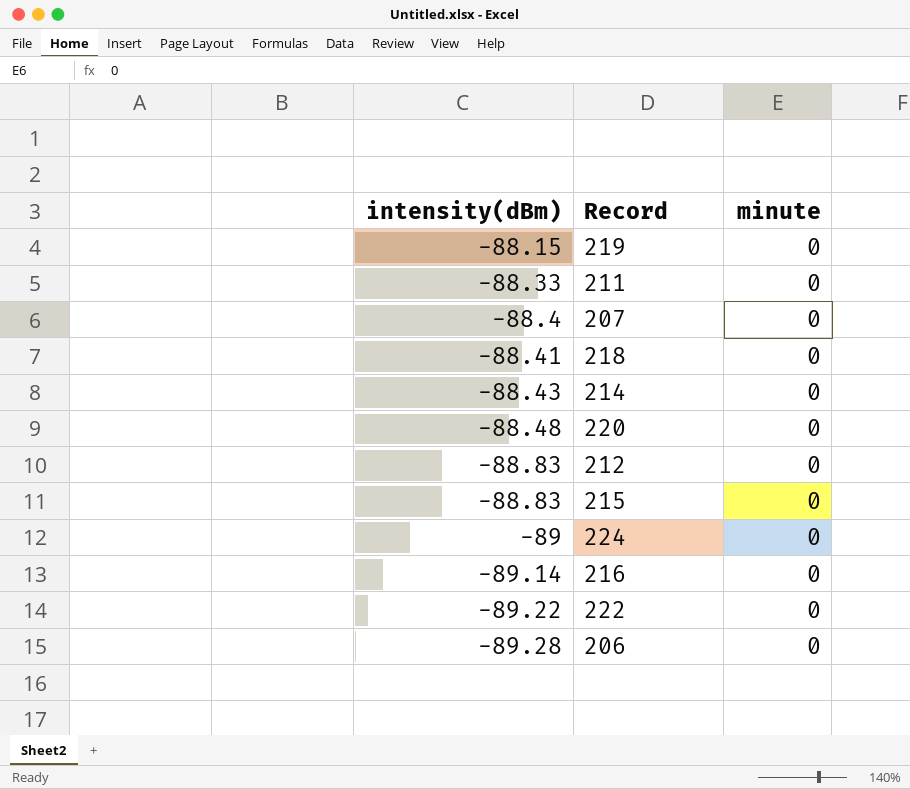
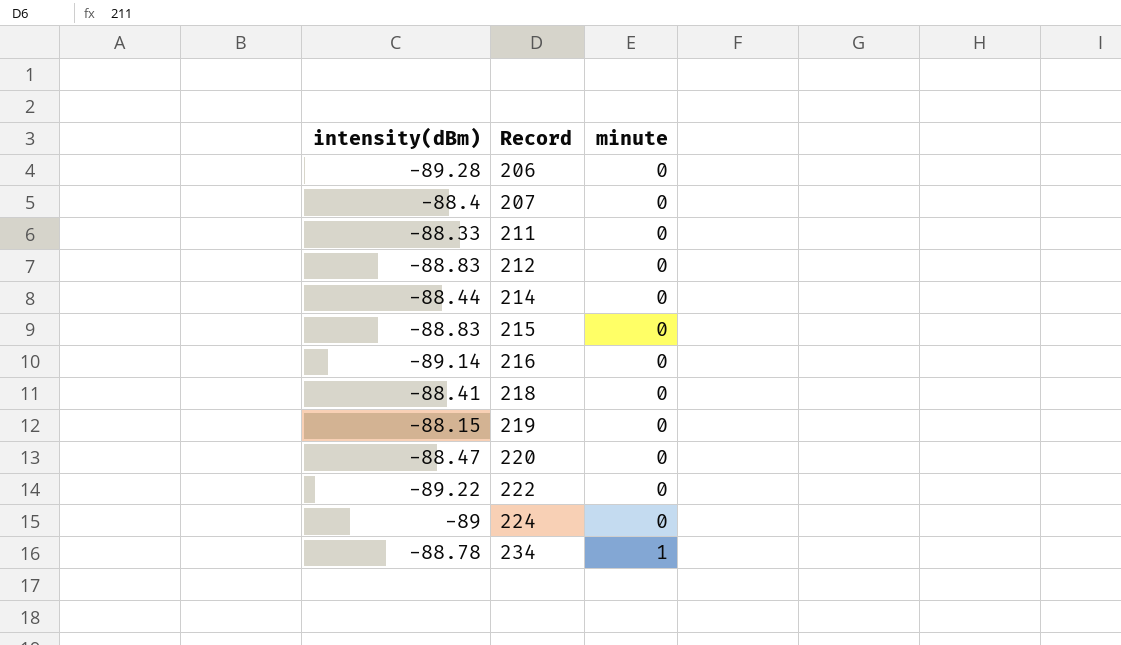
row order: intensity(dBm) descending -> Record ascending
214 | intensity(dBm): -88.43 -> -88.44
220 | intensity(dBm): -88.48 -> -88.47
row 234: none -> -88.78 | 1

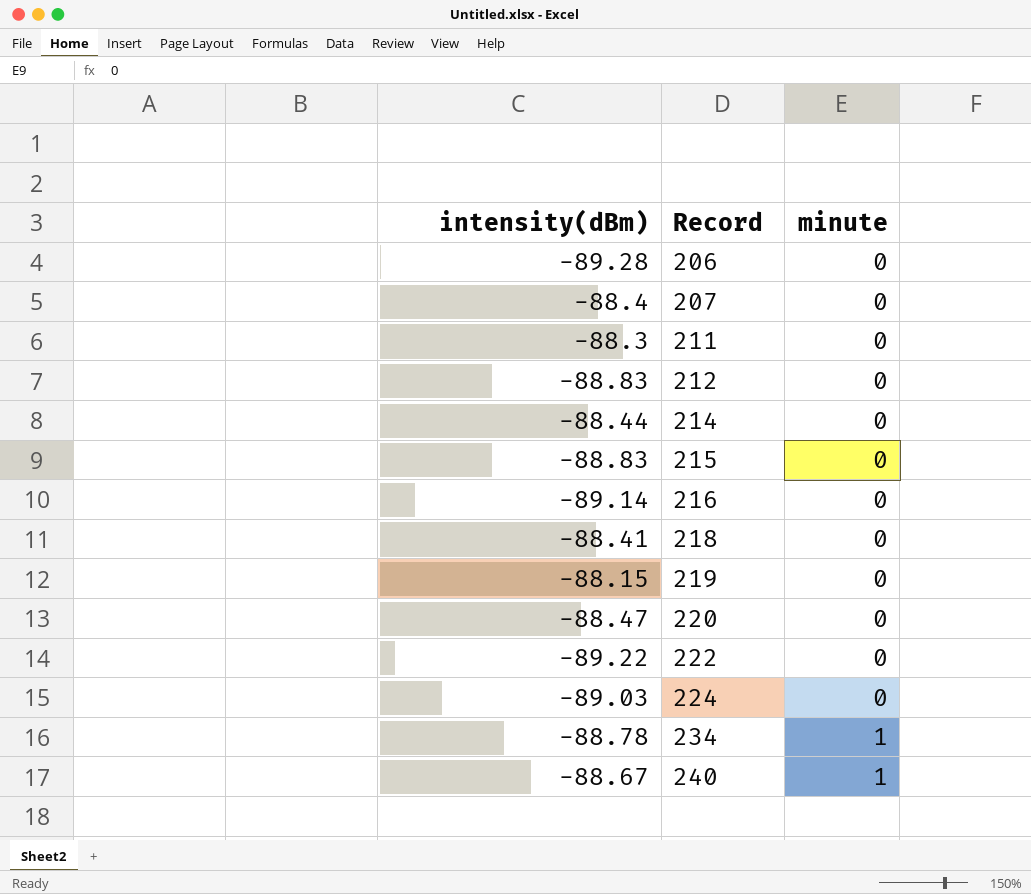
211 | intensity(dBm): -88.33 -> -88.3
224 | intensity(dBm): -89 -> -89.03
row 240: none -> -88.67 | 1

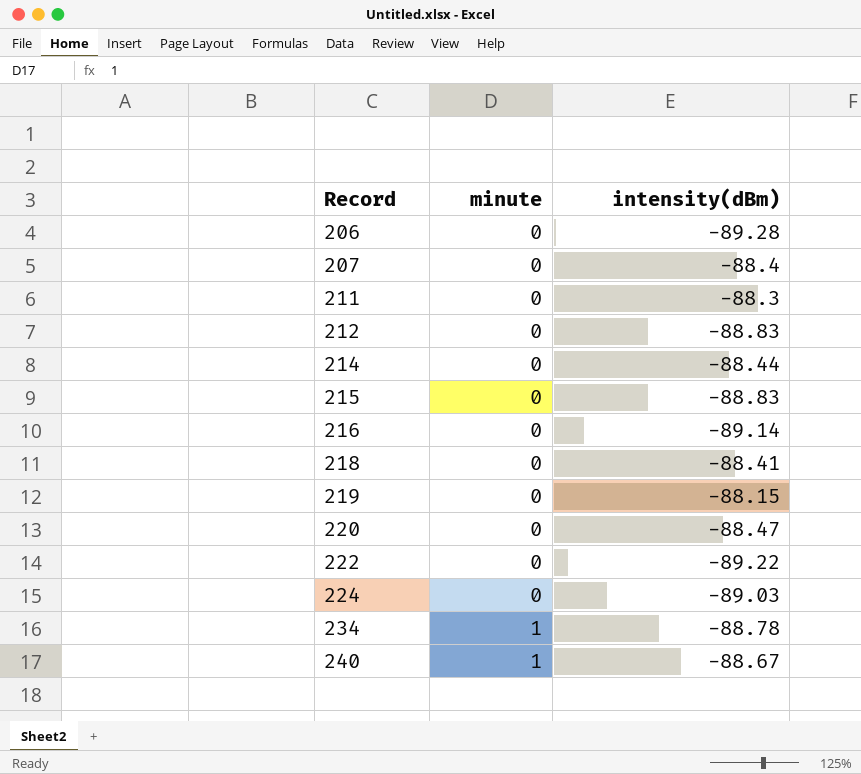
column intensity(dBm) | position: 1 -> 3

